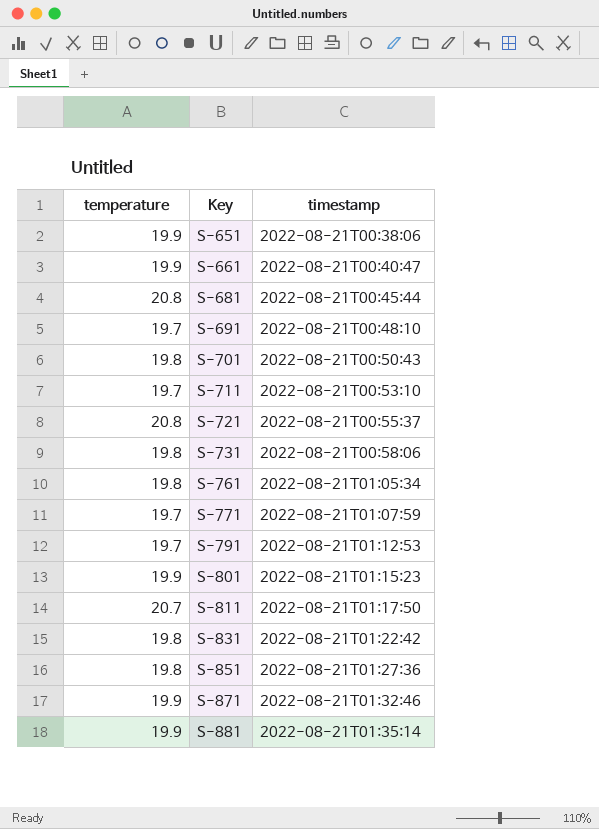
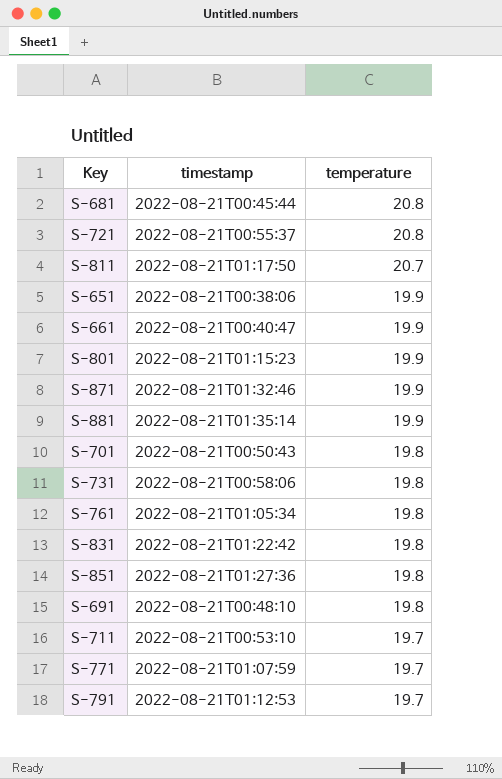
row order: Key ascending -> temperature descending
column temperature | position: 1 -> 3
S-691 | temperature: 19.7 -> 19.8

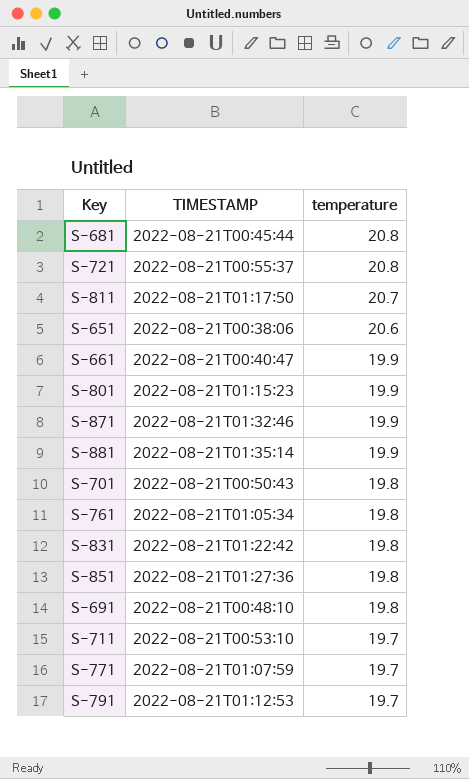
column name: timestamp -> TIMESTAMP
row S-731: 2022-08-21T00:58:06 | 19.8 -> none
S-651 | temperature: 19.9 -> 20.6

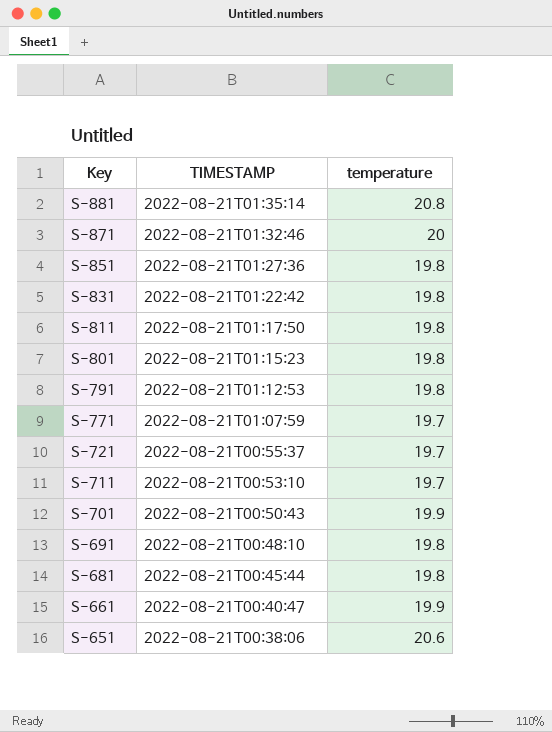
row order: temperature descending -> Key descending
row S-761: 2022-08-21T01:05:34 | 19.8 -> none
S-881 | temperature: 19.9 -> 20.8
S-871 | temperature: 19.9 -> 20
S-811 | temperature: 20.7 -> 19.8
S-801 | temperature: 19.9 -> 19.8
S-791 | temperature: 19.7 -> 19.8
S-721 | temperature: 20.8 -> 19.7
S-701 | temperature: 19.8 -> 19.9
S-681 | temperature: 20.8 -> 19.8

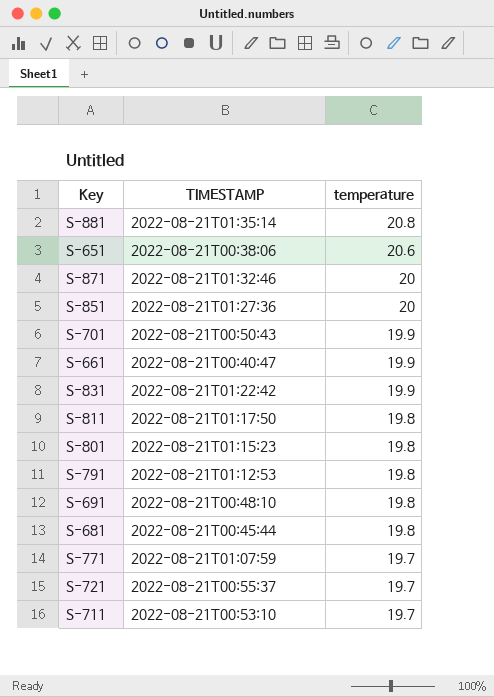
row order: Key descending -> temperature descending
S-851 | temperature: 19.8 -> 20
S-831 | temperature: 19.8 -> 19.9

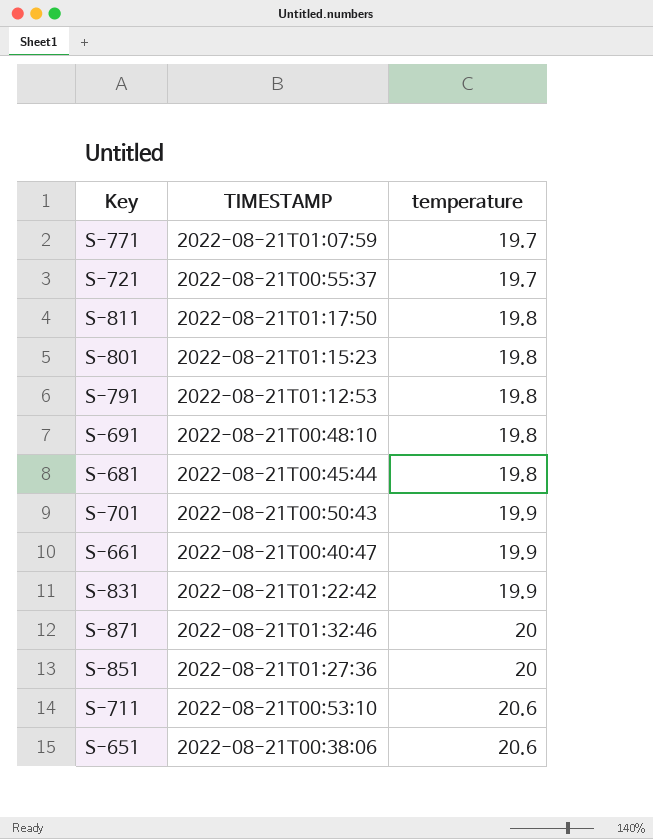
row order: temperature descending -> temperature ascending
row S-881: 2022-08-21T01:35:14 | 20.8 -> none
S-711 | temperature: 19.7 -> 20.6

